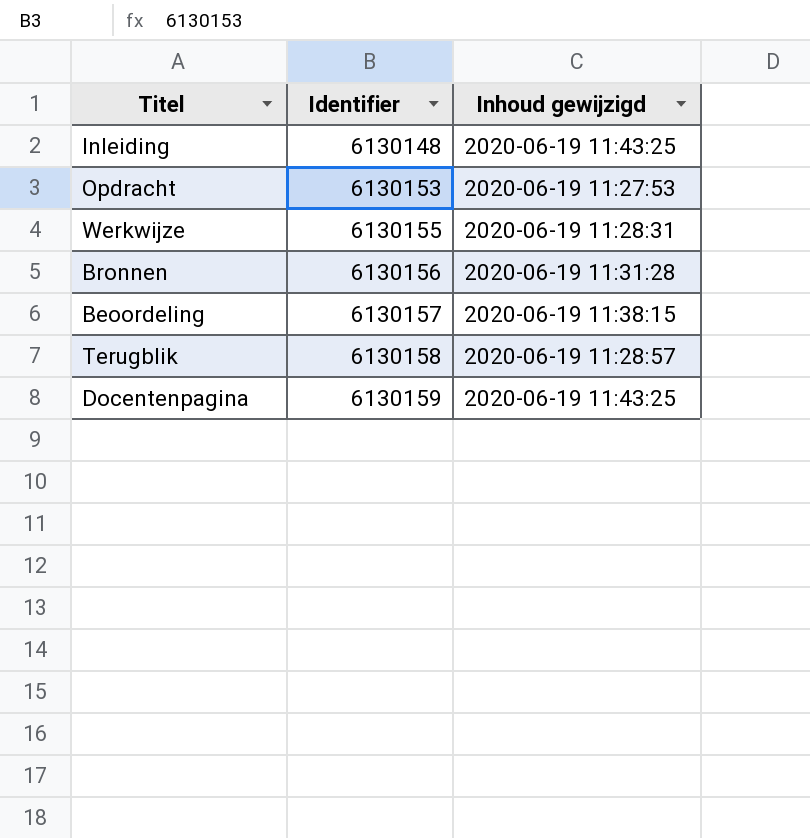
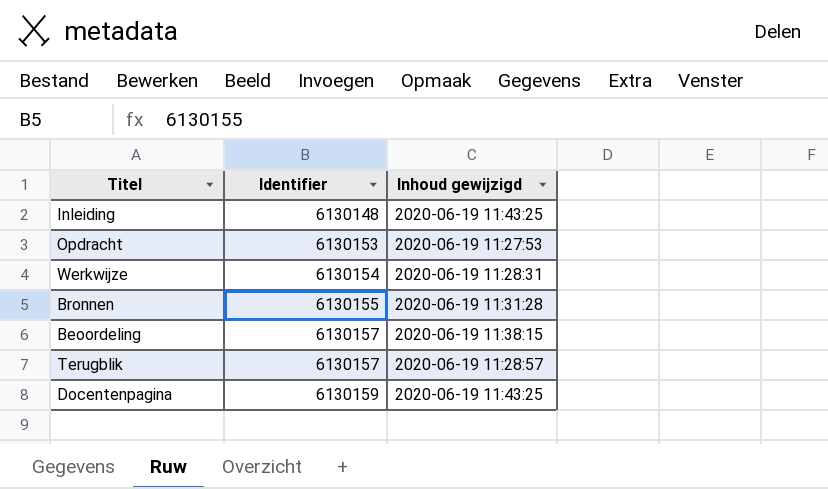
Werkwijze | Identifier: 6130155 -> 6130154
Bronnen | Identifier: 6130156 -> 6130155
Terugblik | Identifier: 6130158 -> 6130157

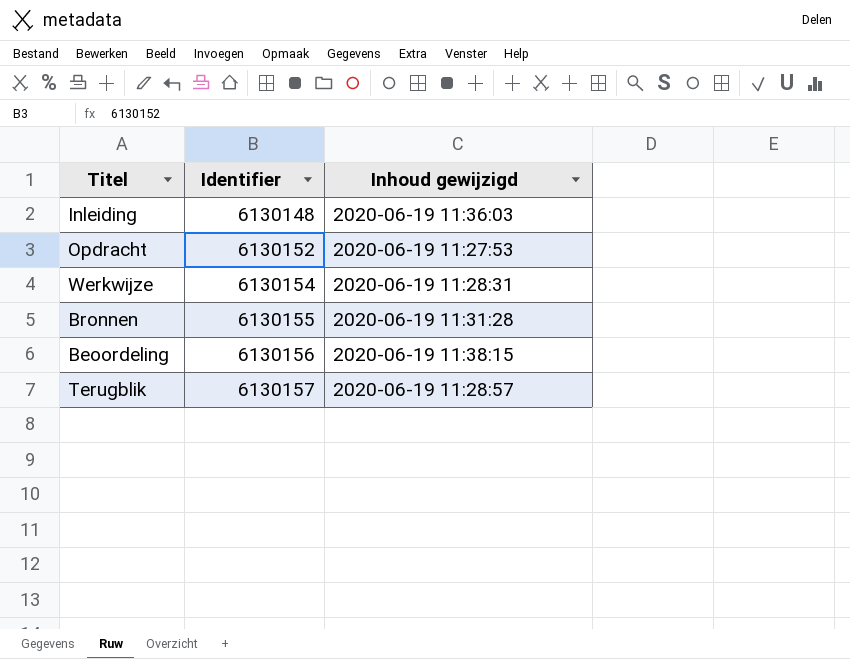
row Docentenpagina: 6130159 | 2020-06-19 11:43:25 -> none
Inleiding | Inhoud gewijzigd: 2020-06-19 11:43:25 -> 2020-06-19 11:36:03
Opdracht | Identifier: 6130153 -> 6130152
Beoordeling | Identifier: 6130157 -> 6130156

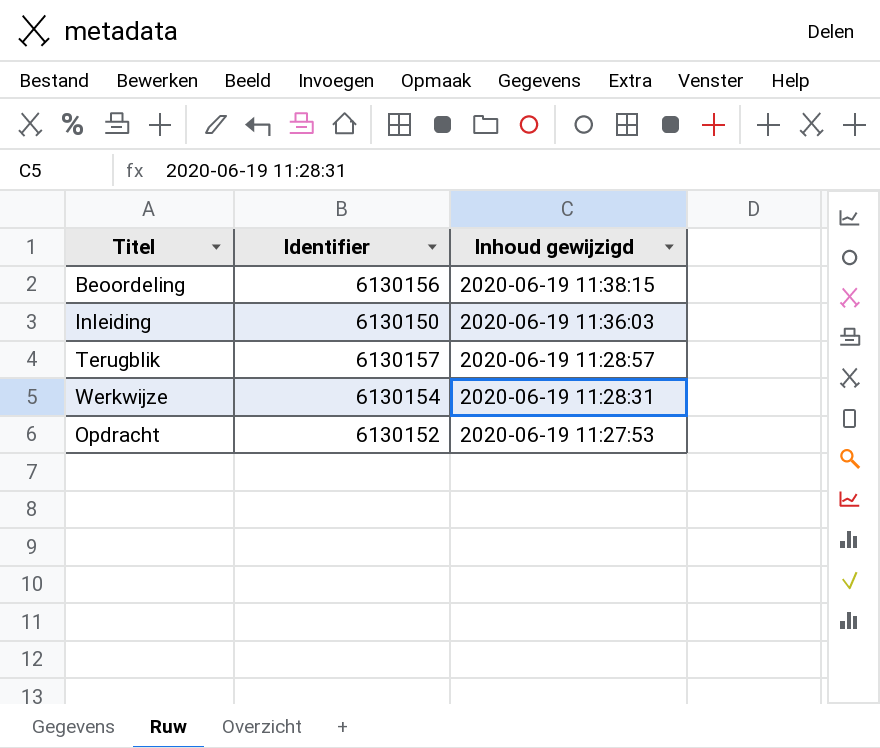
row order: Identifier ascending -> Inhoud gewijzigd descending
row Bronnen: 6130155 | 2020-06-19 11:31:28 -> none
Inleiding | Identifier: 6130148 -> 6130150

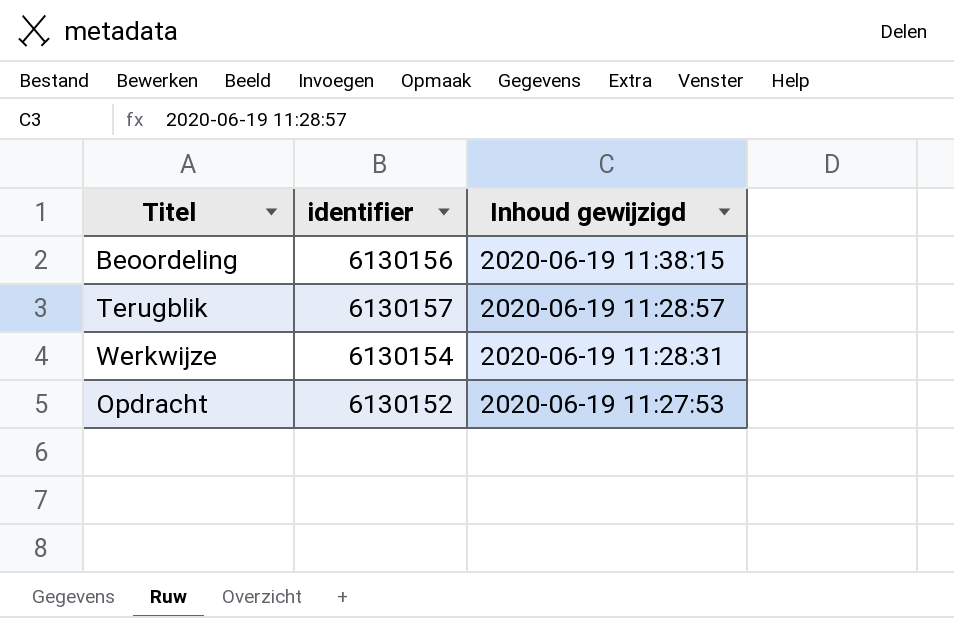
column name: Identifier -> identifier
row Inleiding: 6130150 | 2020-06-19 11:36:03 -> none

